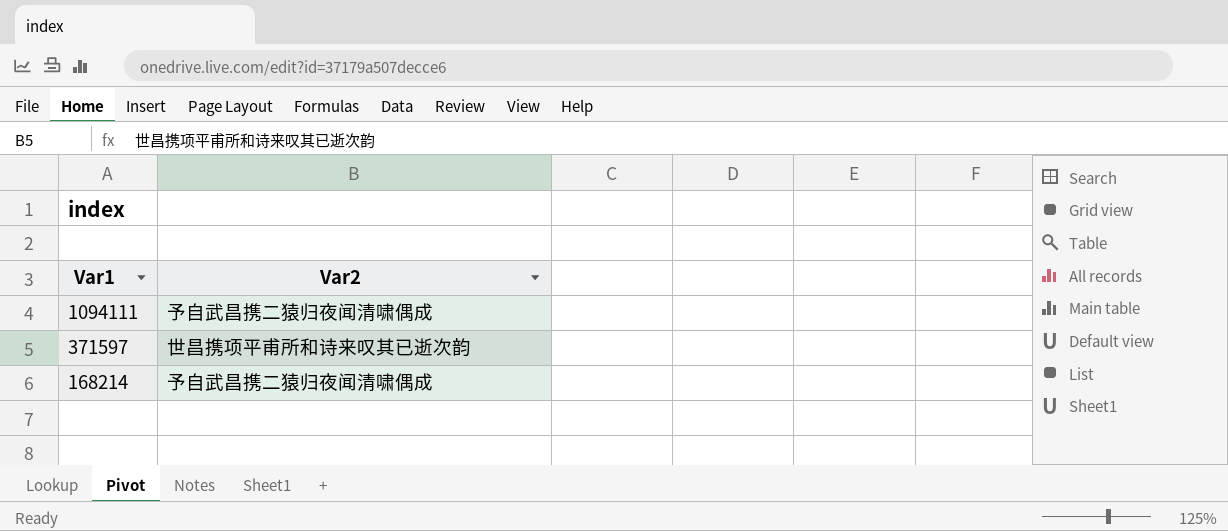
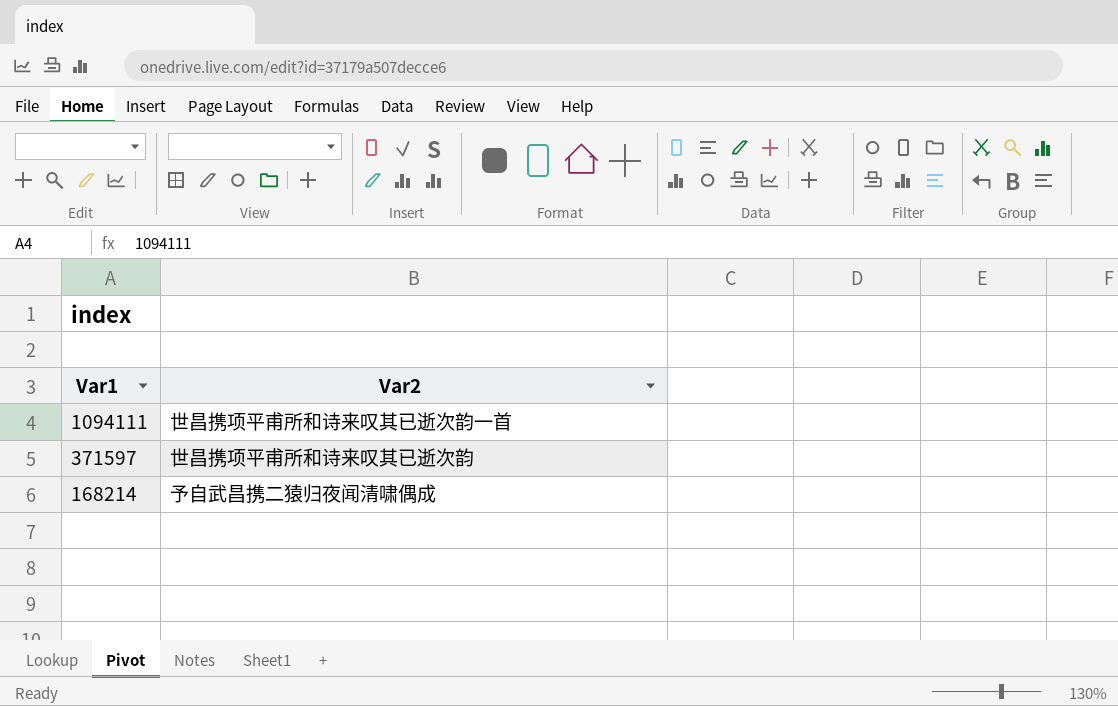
1094111 | Var2: 予自武昌携二猿归夜闻清啸偶成 -> 世昌携项平甫所和诗来叹其已逝次韵一首

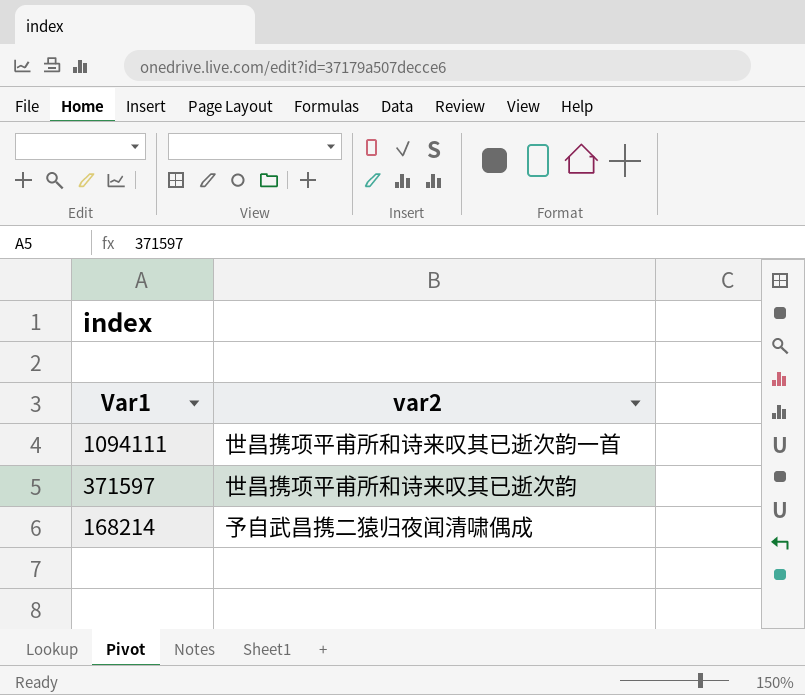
column name: Var2 -> var2

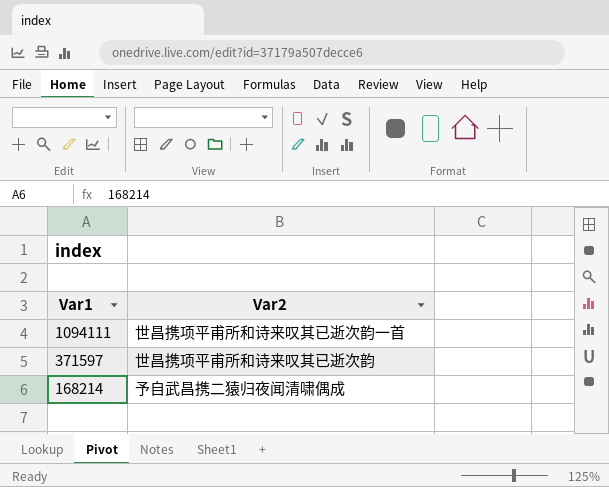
column name: var2 -> Var2

